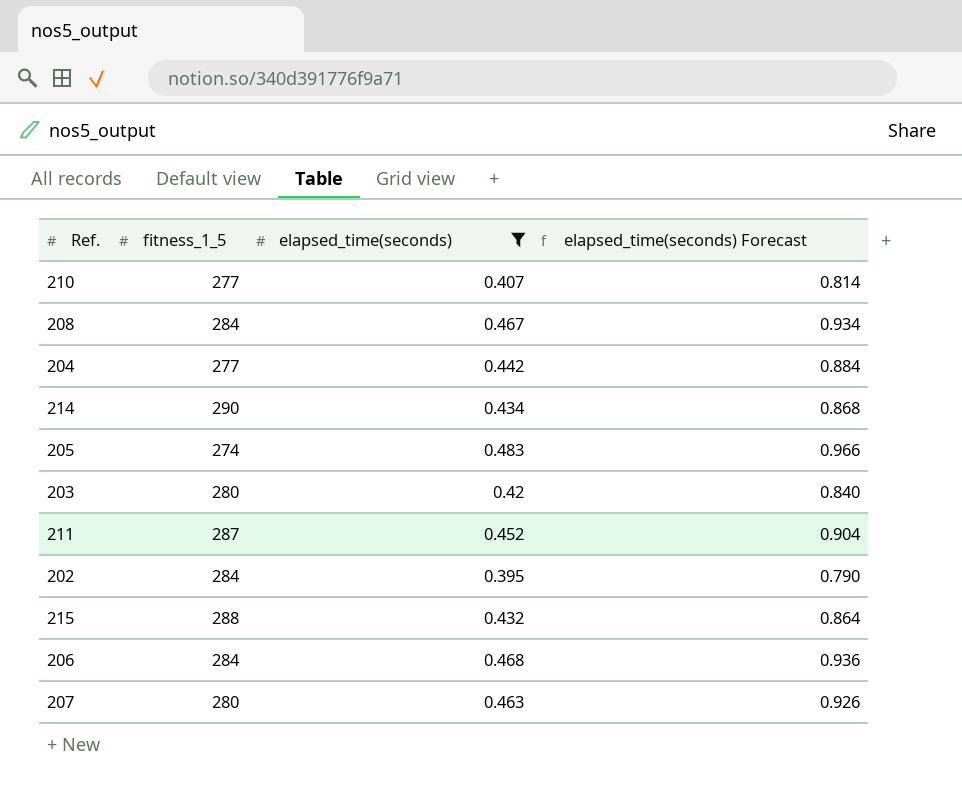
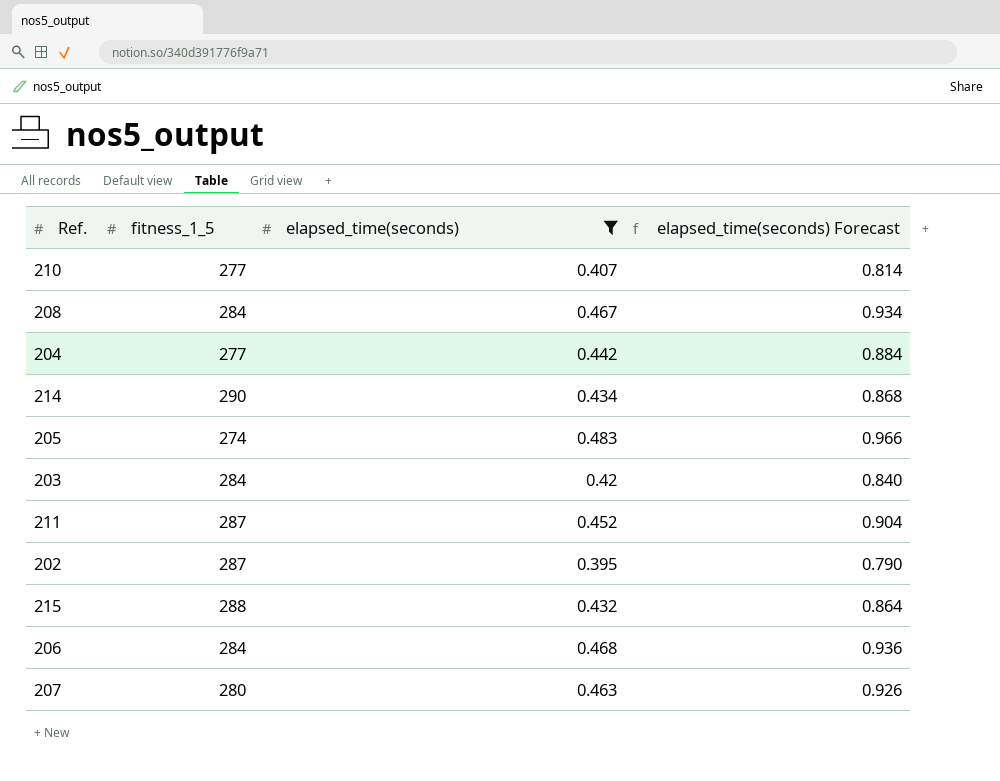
203 | fitness_1_5: 280 -> 284
202 | fitness_1_5: 284 -> 287

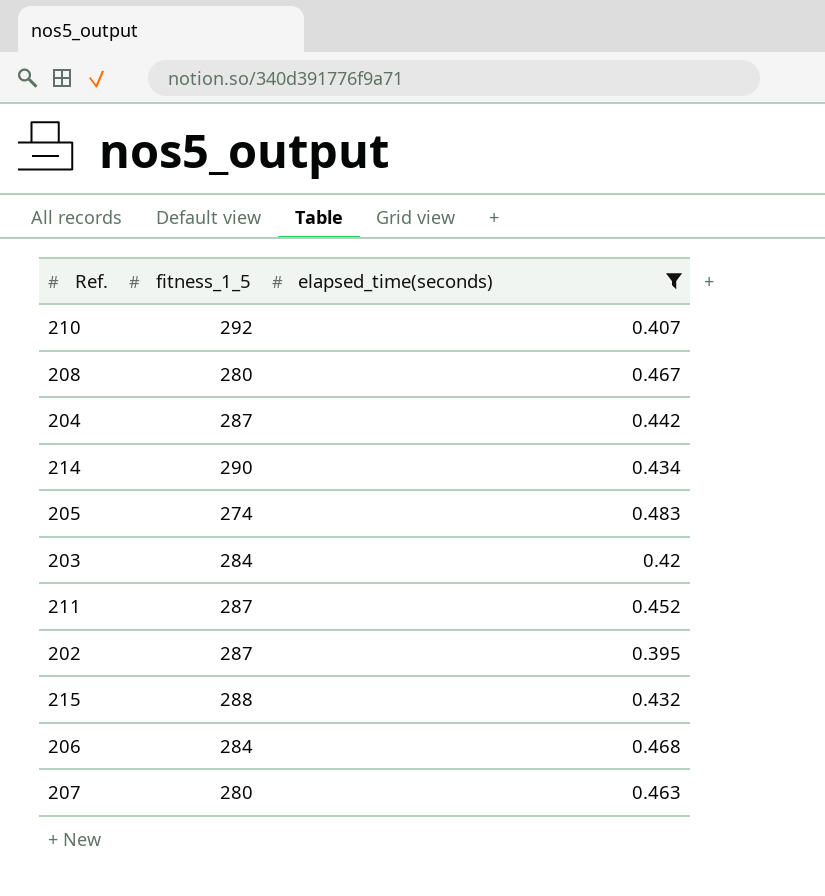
column elapsed_time(seconds) Forecast | formula: [elapsed_time(seconds)] * 2 -> none
210 | fitness_1_5: 277 -> 292
208 | fitness_1_5: 284 -> 280
204 | fitness_1_5: 277 -> 287

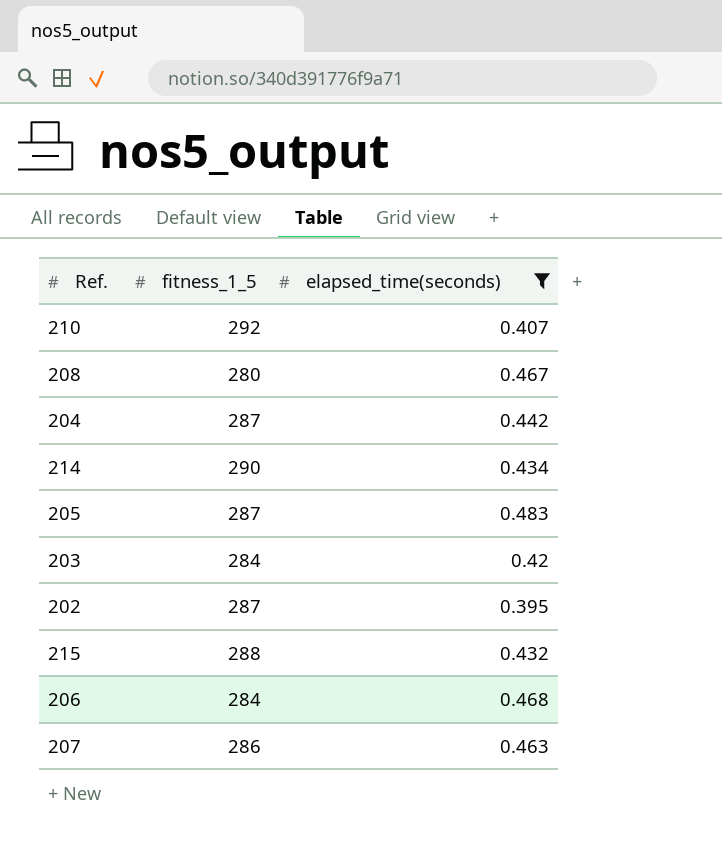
row 211: 287 | 0.452 -> none
205 | fitness_1_5: 274 -> 287
207 | fitness_1_5: 280 -> 286

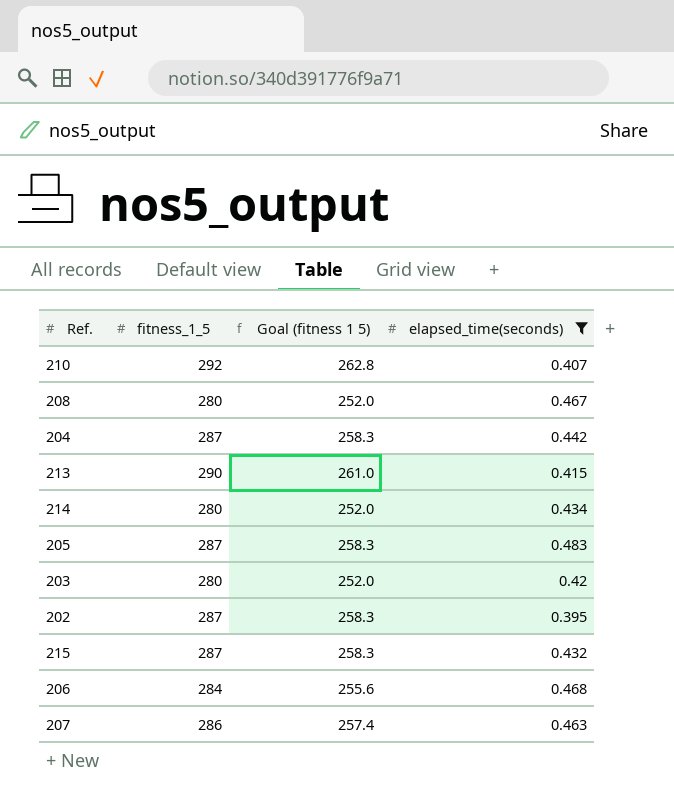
column Goal (fitness 1 5) | formula: none -> [fitness_1_5] * 0.9
row 213: none -> 290 | 261.0 | 0.415
214 | fitness_1_5: 290 -> 280
203 | fitness_1_5: 284 -> 280
215 | fitness_1_5: 288 -> 287

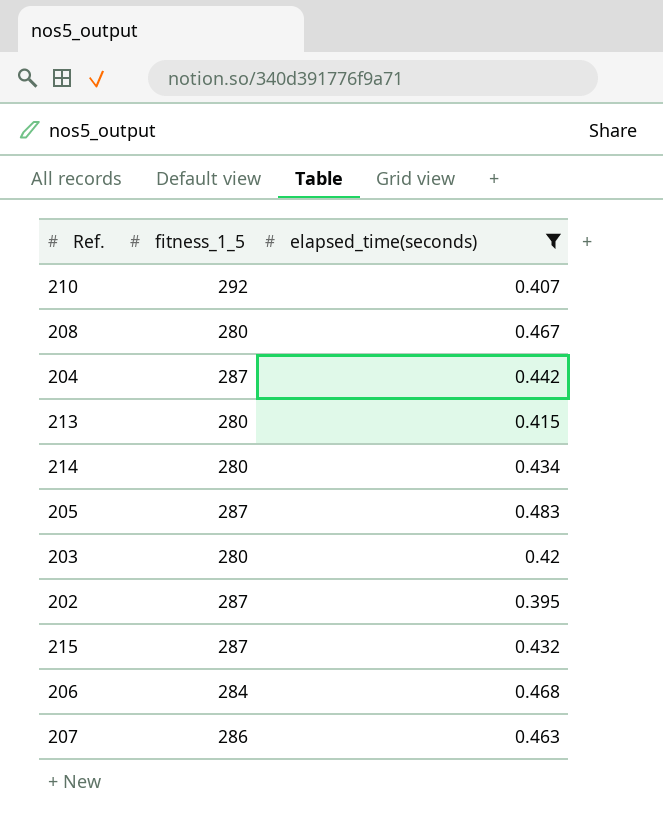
column Goal (fitness 1 5) | formula: [fitness_1_5] * 0.9 -> none
213 | fitness_1_5: 290 -> 280

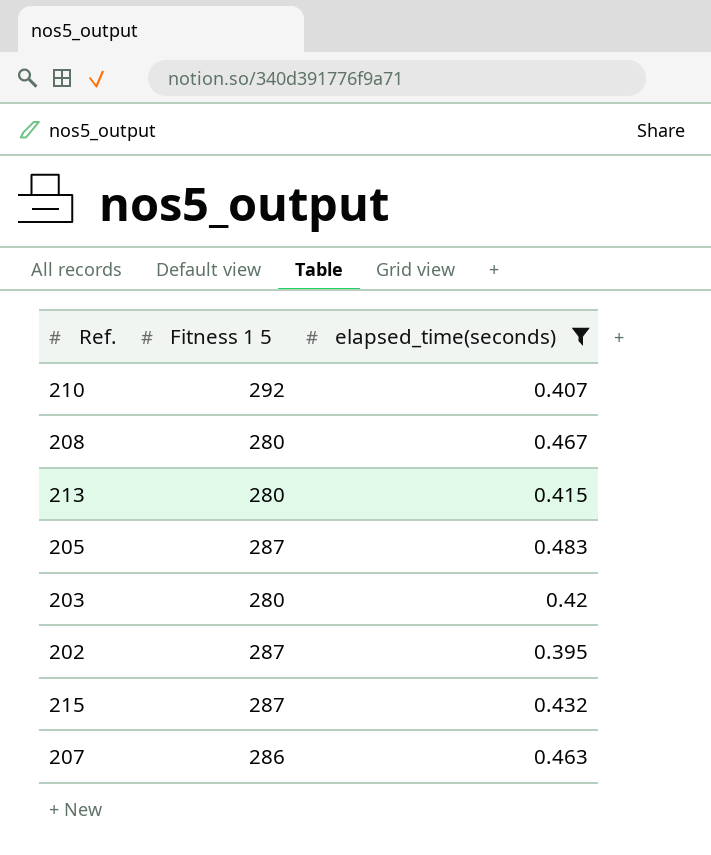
column name: fitness_1_5 -> Fitness 1 5
row 204: 287 | 0.442 -> none
row 214: 280 | 0.434 -> none
row 206: 284 | 0.468 -> none

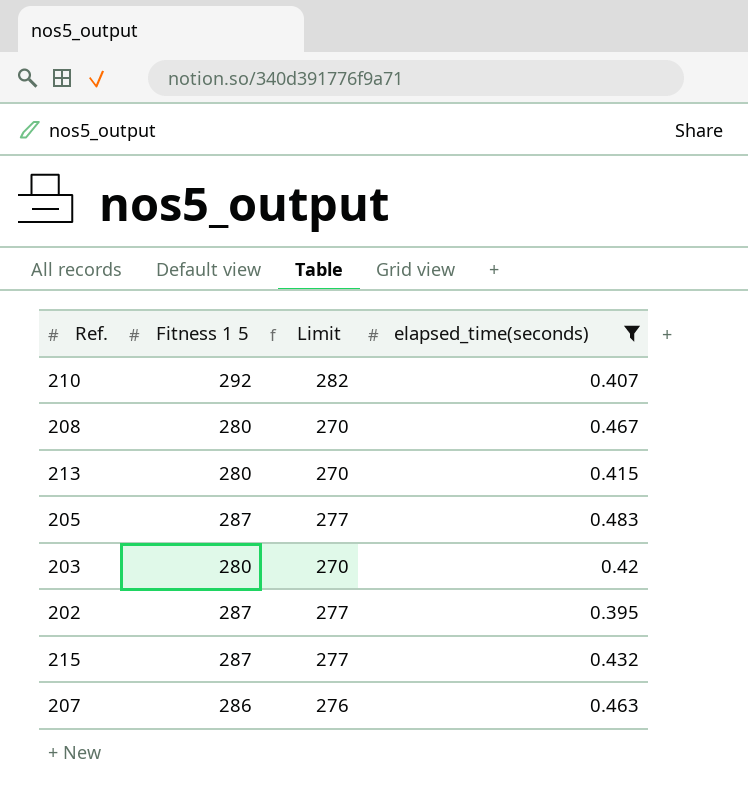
column Limit | formula: none -> [Fitness 1 5] - 10

